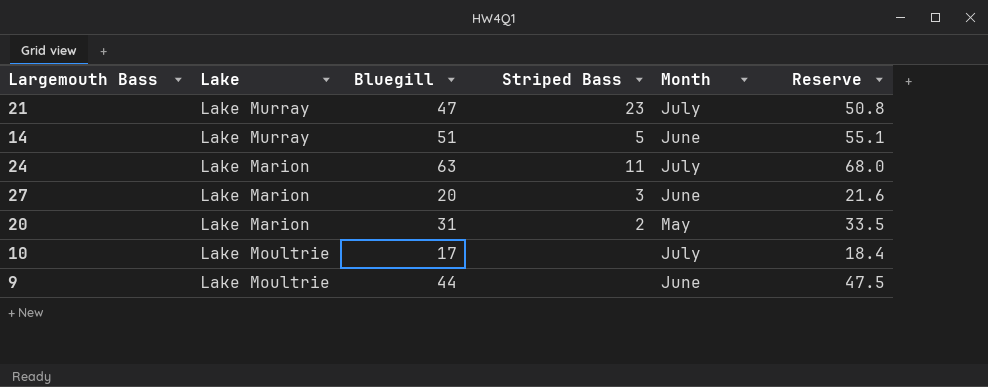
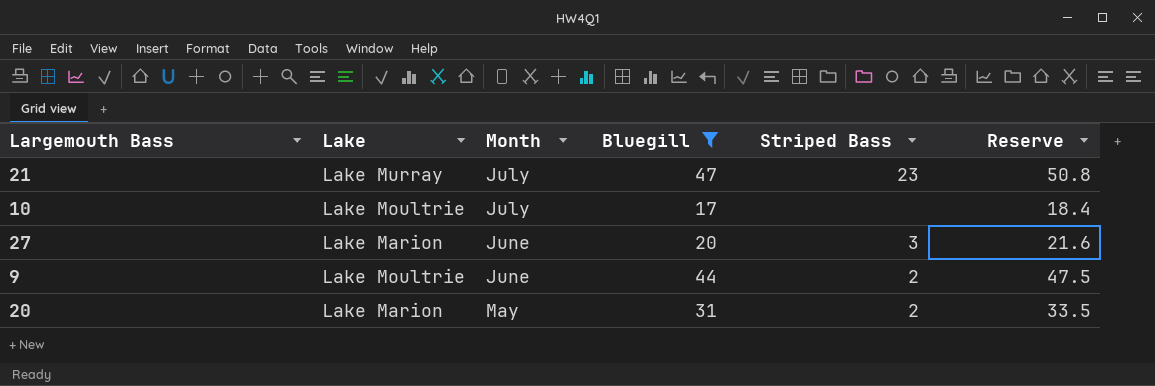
filter: none -> Bluegill <= 47
row order: none -> Month descending
column Month | position: 5 -> 3
9 | Striped Bass: none -> 2

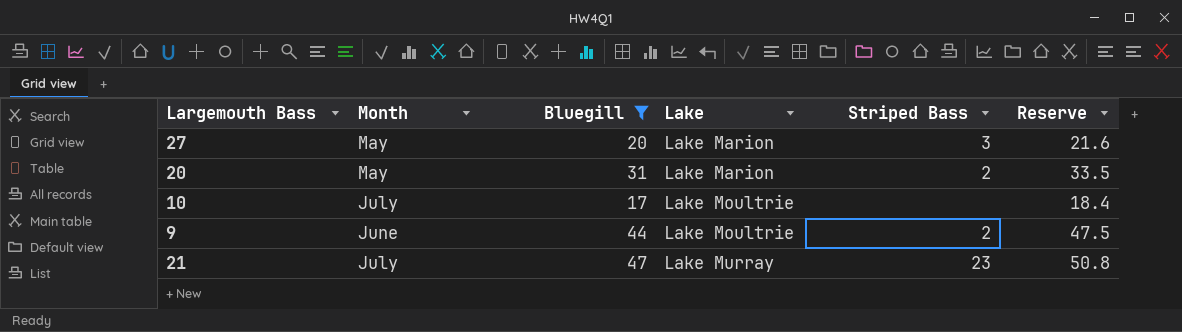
row order: Month descending -> Lake ascending
column Lake | position: 2 -> 4
27 | Month: June -> May

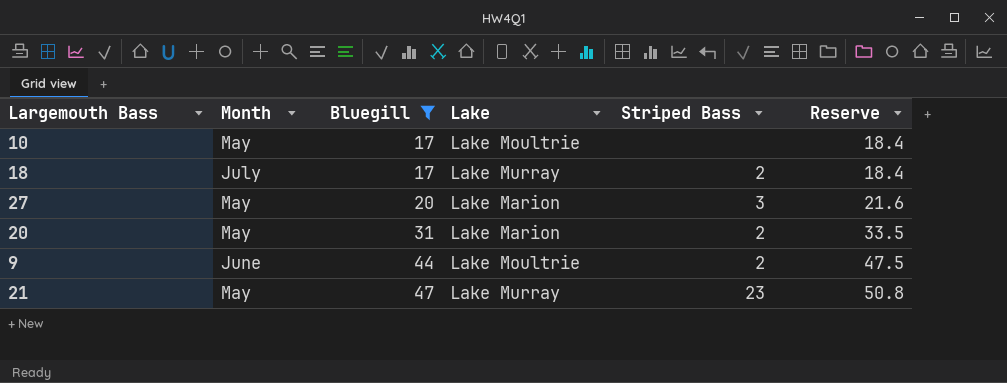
row order: Lake ascending -> Bluegill ascending
10 | Month: July -> May
row 18: none -> July | 17 | Lake Murray | 2 | 18.4
21 | Month: July -> May

